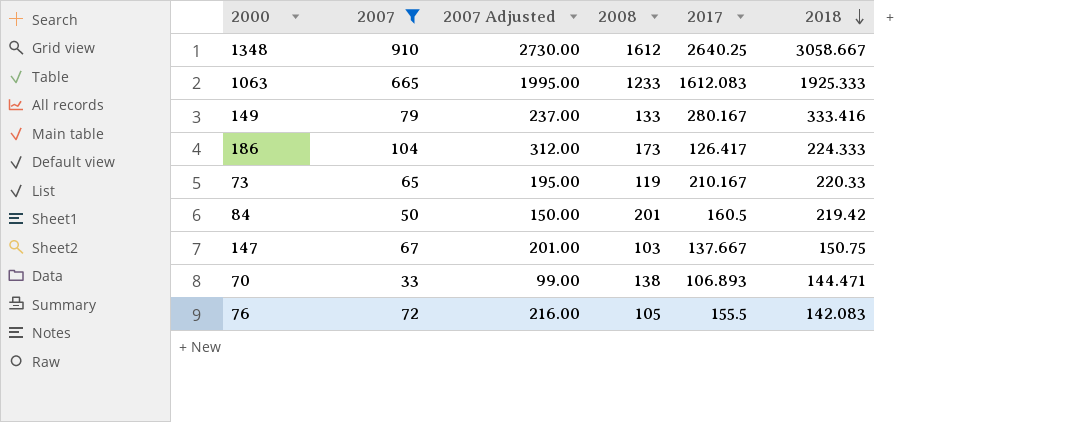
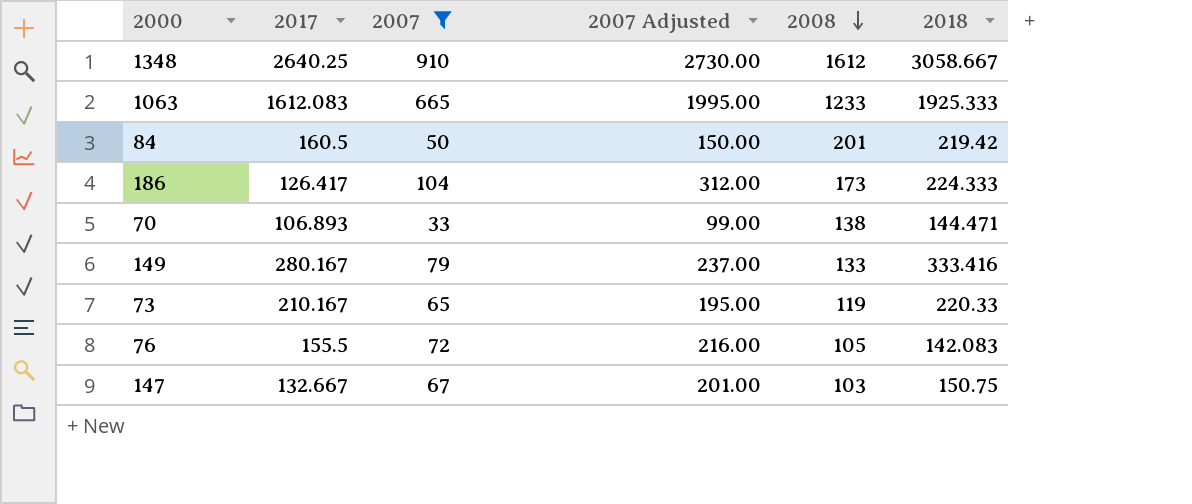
row order: 2018 descending -> 2008 descending
column 2017 | position: 5 -> 2
147 | 2017: 137.667 -> 132.667

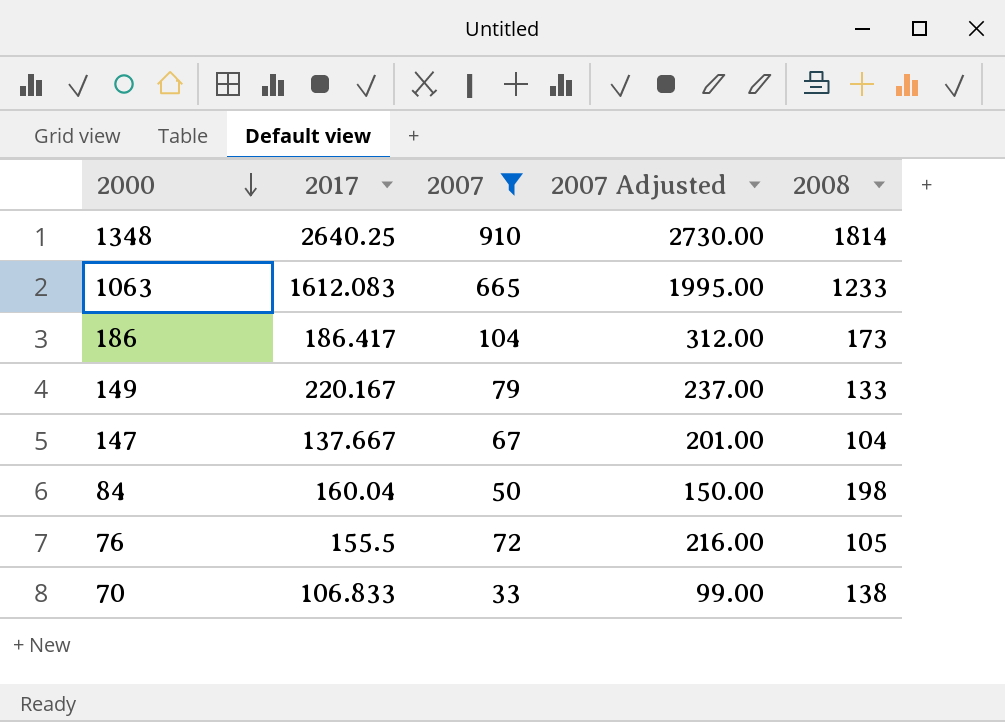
row order: 2008 descending -> 2000 descending
column 2018 | position: 6 -> none
row 73: 210.167 | 65 | 195.00 | 119 | 220.33 -> none
1348 | 2008: 1612 -> 1814
186 | 2017: 126.417 -> 186.417
149 | 2017: 280.167 -> 220.167
147 | 2017: 132.667 -> 137.667
147 | 2008: 103 -> 104
84 | 2017: 160.5 -> 160.04
84 | 2008: 201 -> 198
70 | 2017: 106.893 -> 106.833

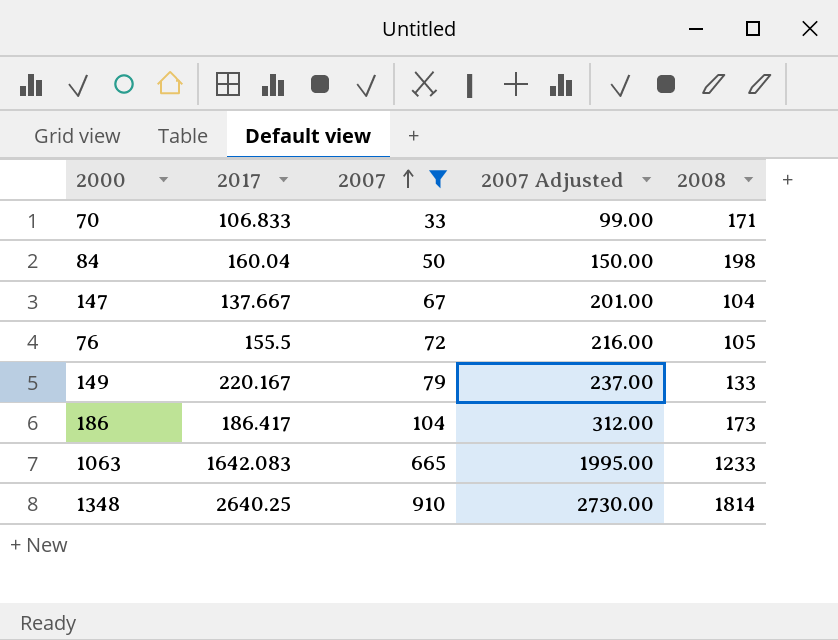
row order: 2000 descending -> 2007 ascending
70 | 2008: 138 -> 171
1063 | 2017: 1612.083 -> 1642.083

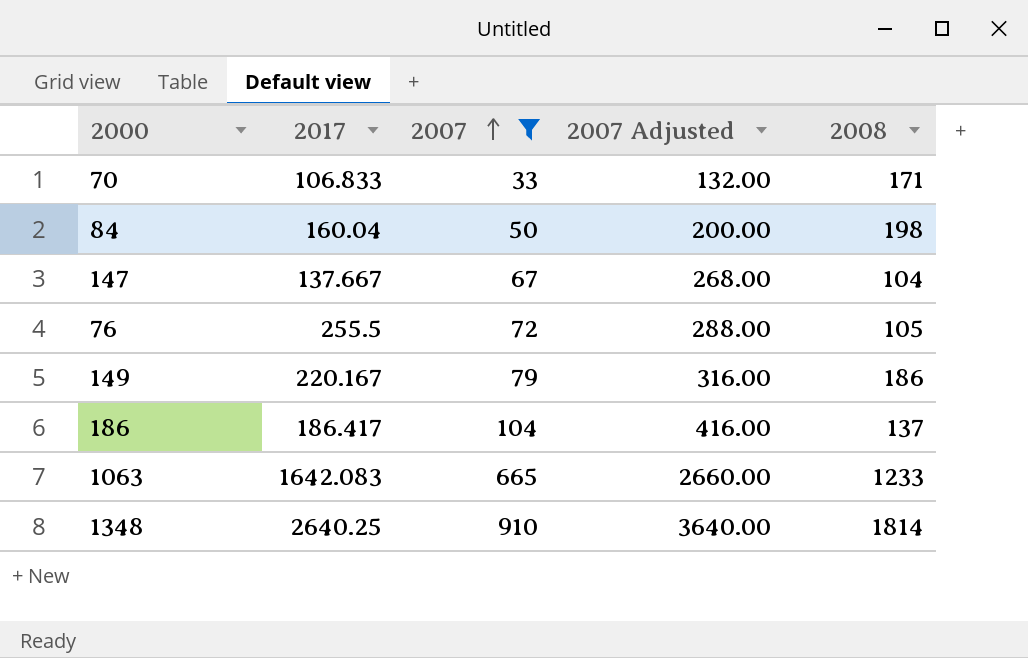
column 2007 Adjusted | formula: [2007] * 3 -> [2007] * 4
76 | 2017: 155.5 -> 255.5
149 | 2008: 133 -> 186
186 | 2008: 173 -> 137

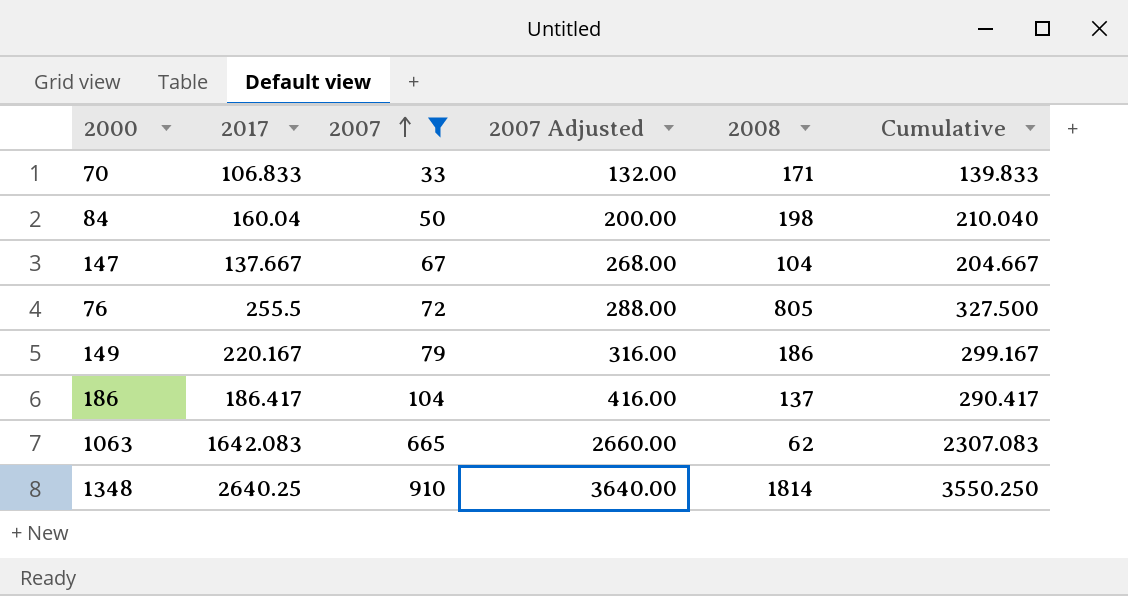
column Cumulative | formula: none -> [2017] + [2007]
76 | 2008: 105 -> 805
1063 | 2008: 1233 -> 62

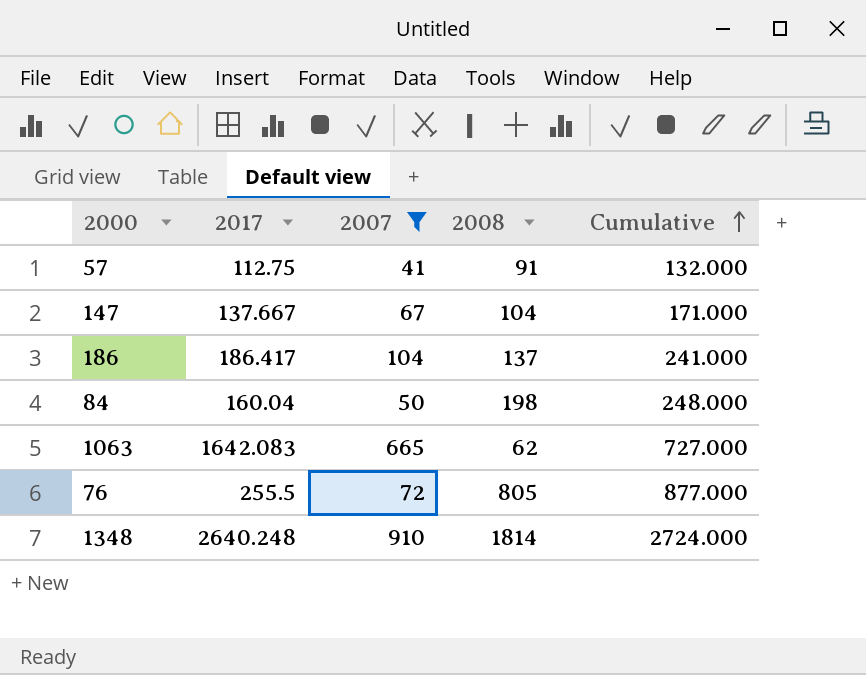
row order: 2007 ascending -> Cumulative ascending
column 2007 Adjusted | formula: [2007] * 4 -> none
column Cumulative | formula: [2017] + [2007] -> [2007] + [2008]
row 70: 106.833 | 33 | 132.00 | 171 | 139.833 -> none
row 149: 220.167 | 79 | 316.00 | 186 | 299.167 -> none
row 57: none -> 112.75 | 41 | 91 | 132.000
1348 | 2017: 2640.25 -> 2640.248

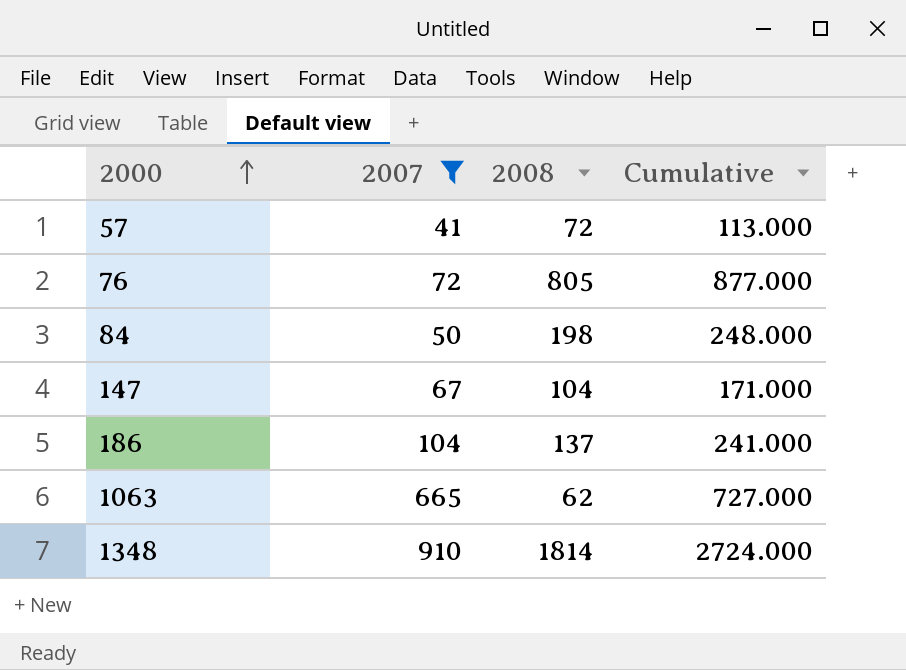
row order: Cumulative ascending -> 2000 ascending
column 2017 | position: 2 -> none
57 | 2008: 91 -> 72
57 | Cumulative: 132.000 -> 113.000

